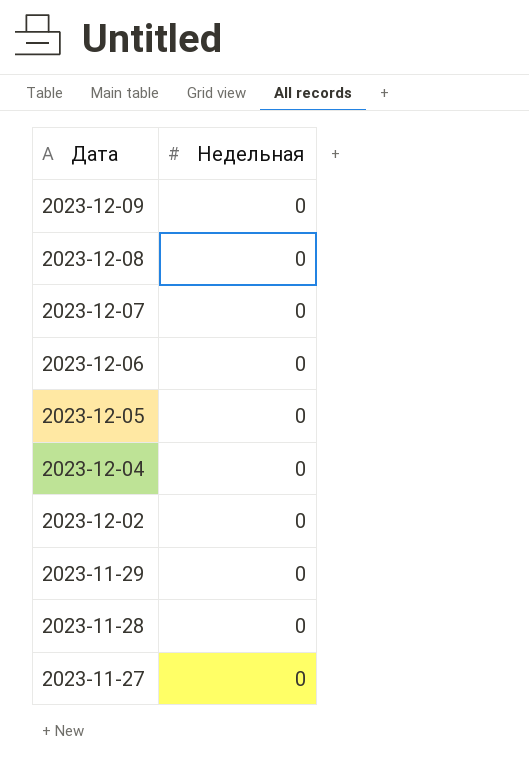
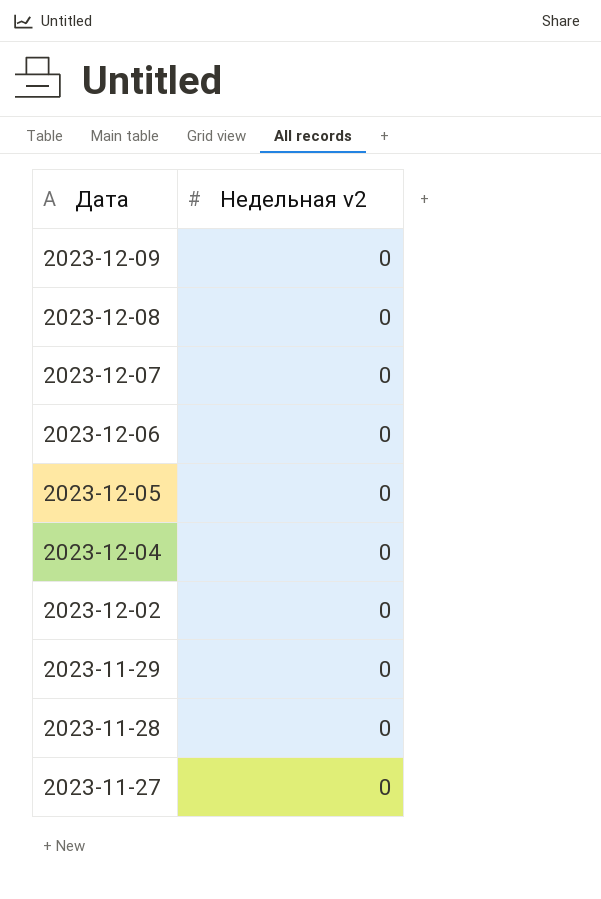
column name: Недельная -> Недельная v2

